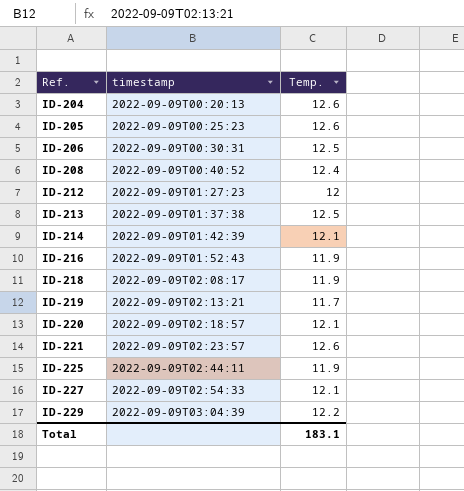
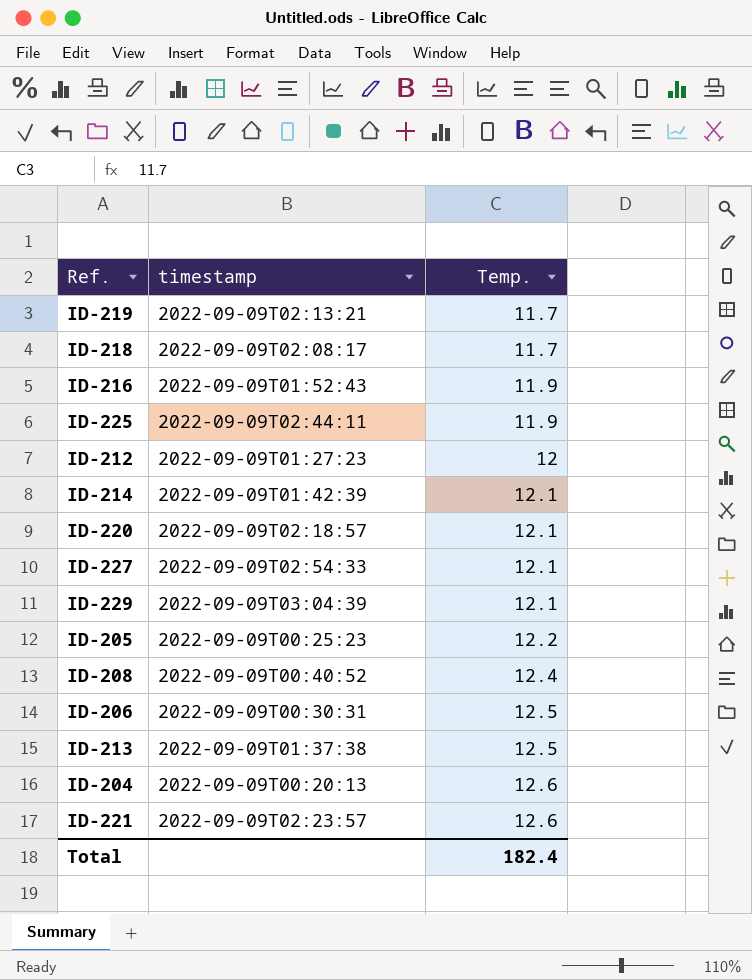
row order: Ref. ascending -> Temp. ascending
ID-218 | Temp.: 11.9 -> 11.7
ID-229 | Temp.: 12.2 -> 12.1
ID-205 | Temp.: 12.6 -> 12.2
Total | Temp.: 183.1 -> 182.4

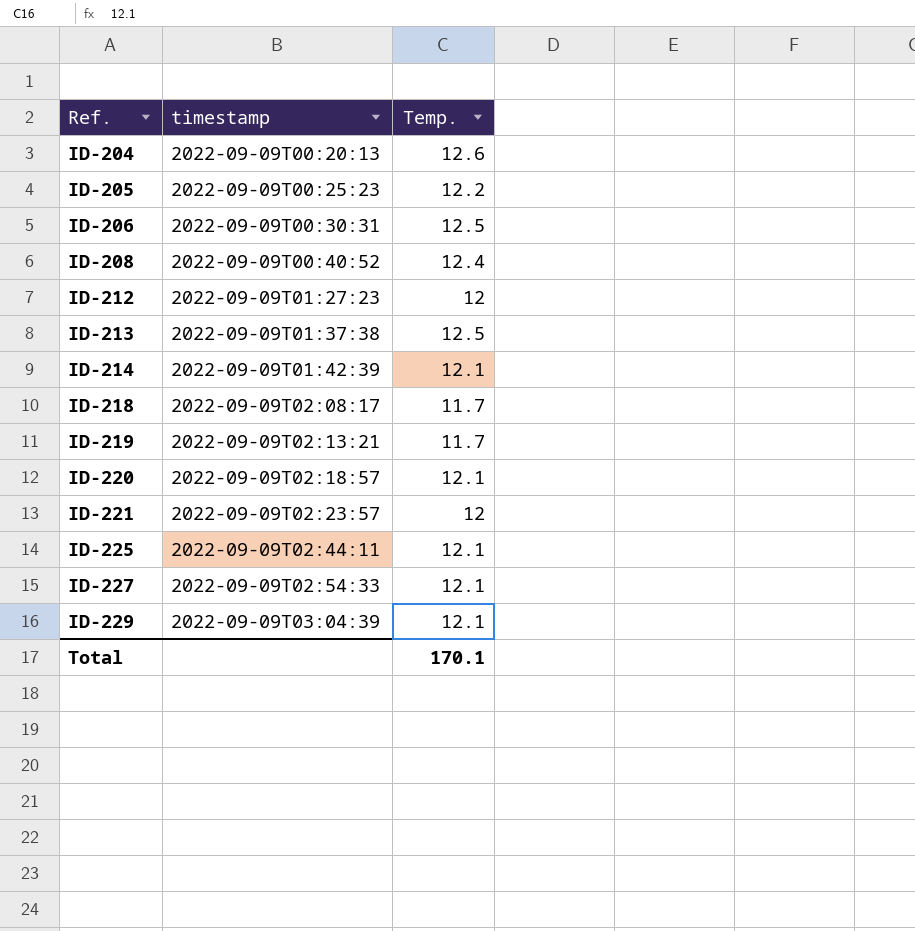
row order: Temp. ascending -> Ref. ascending
row ID-216: 2022-09-09T01:52:43 | 11.9 -> none
ID-221 | Temp.: 12.6 -> 12
ID-225 | Temp.: 11.9 -> 12.1
Total | Temp.: 182.4 -> 170.1

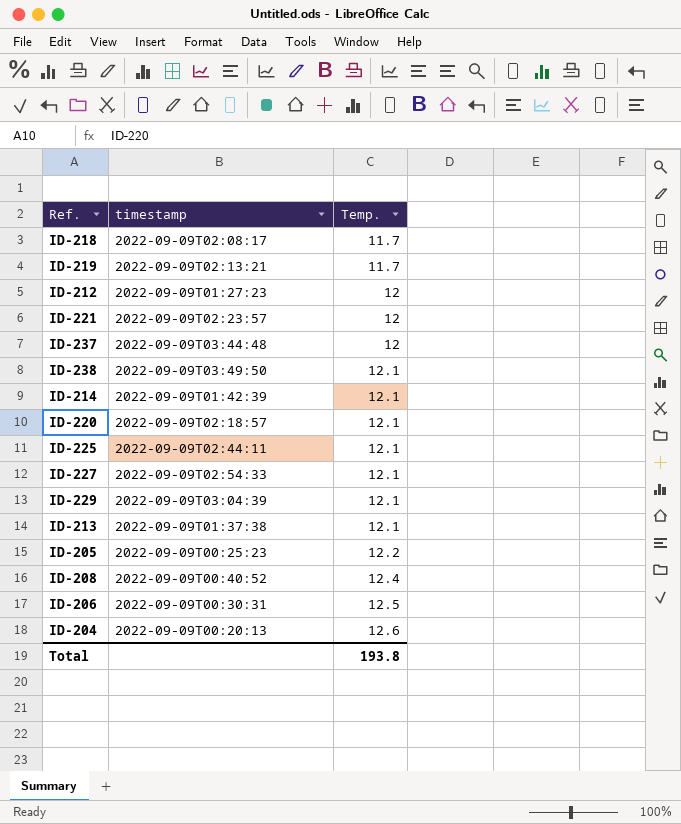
row order: Ref. ascending -> Temp. ascending
row ID-237: none -> 2022-09-09T03:44:48 | 12
row ID-238: none -> 2022-09-09T03:49:50 | 12.1
ID-213 | Temp.: 12.5 -> 12.1
Total | Temp.: 170.1 -> 193.8

